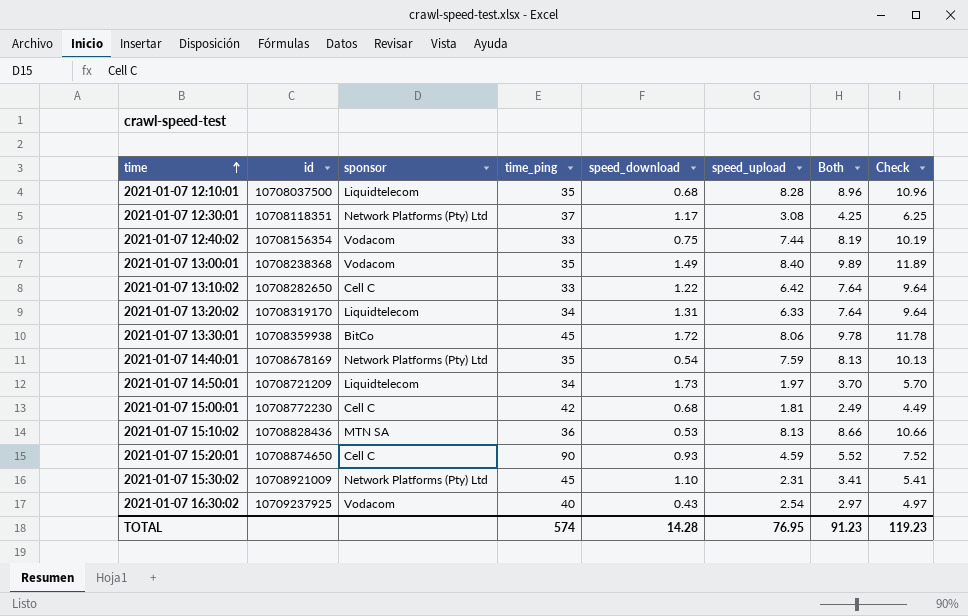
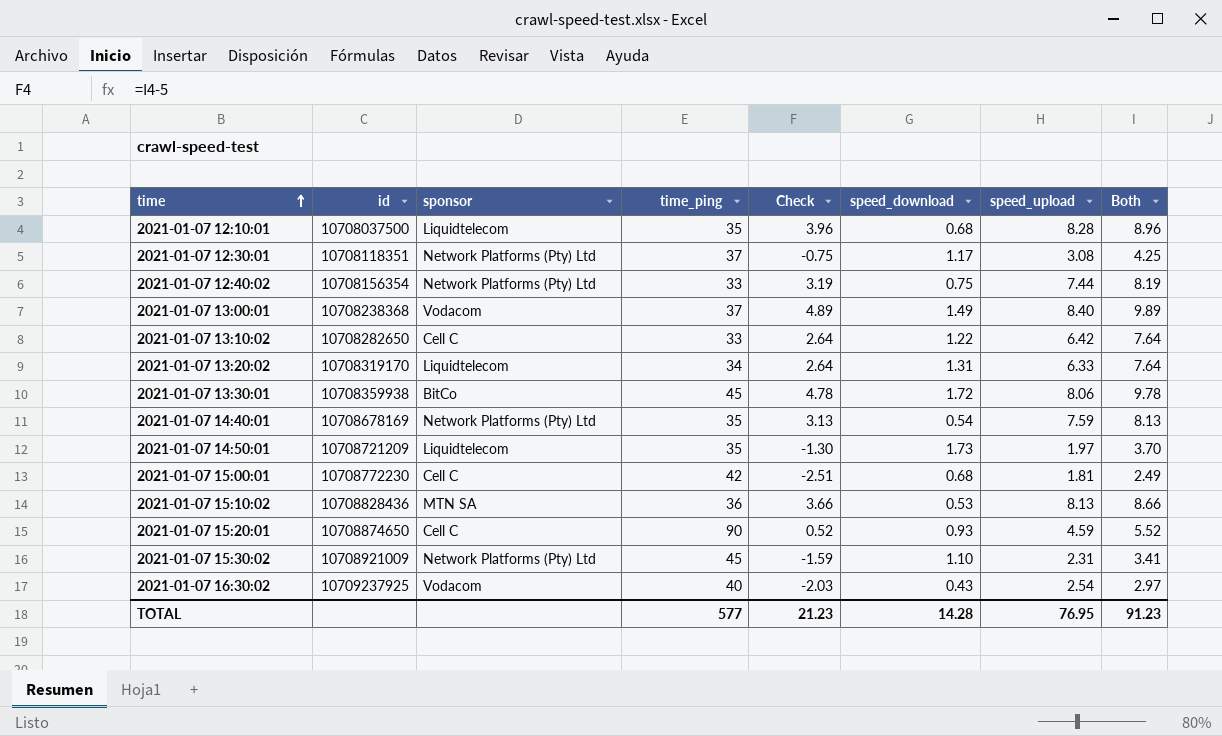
column Check | formula: [Both] + 2 -> [Both] - 5
column Check | position: 8 -> 5
2021-01-07 12:40:02 | sponsor: Vodacom -> Network Platforms (Pty) Ltd
2021-01-07 13:00:01 | time_ping: 35 -> 37
2021-01-07 14:50:01 | time_ping: 34 -> 35
TOTAL | time_ping: 574 -> 577
TOTAL | Check: 119.23 -> 21.23

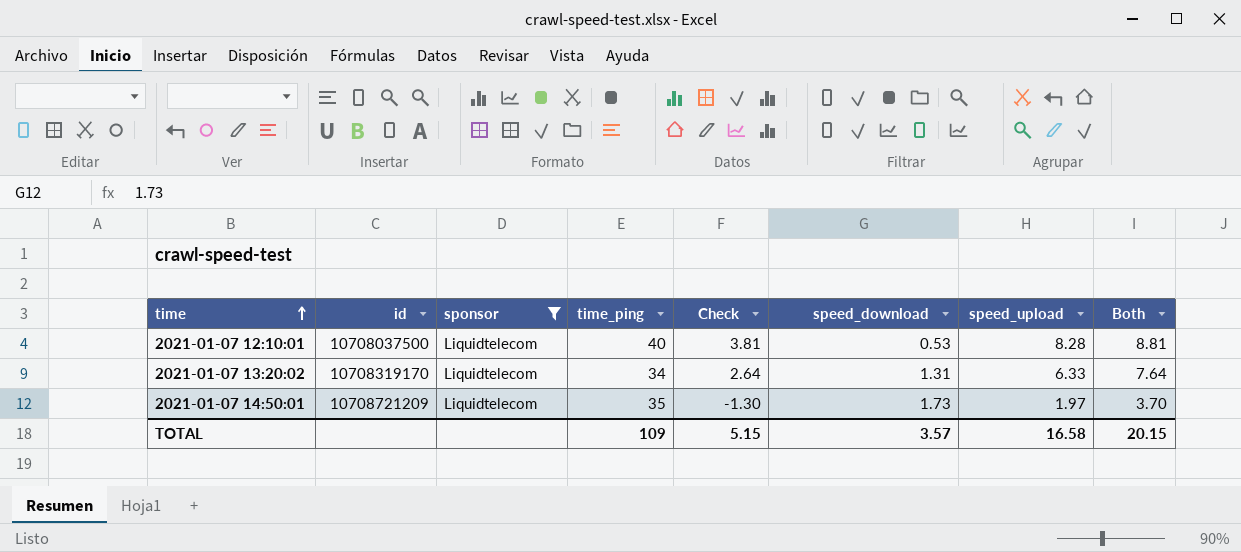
filter: none -> sponsor = Liquidtelecom
2021-01-07 12:10:01 | time_ping: 35 -> 40
2021-01-07 12:10:01 | Check: 3.96 -> 3.81
2021-01-07 12:10:01 | speed_download: 0.68 -> 0.53
2021-01-07 12:10:01 | Both: 8.96 -> 8.81
TOTAL | time_ping: 577 -> 109
TOTAL | Check: 21.23 -> 5.15
TOTAL | speed_download: 14.28 -> 3.57
TOTAL | speed_upload: 76.95 -> 16.58
TOTAL | Both: 91.23 -> 20.15

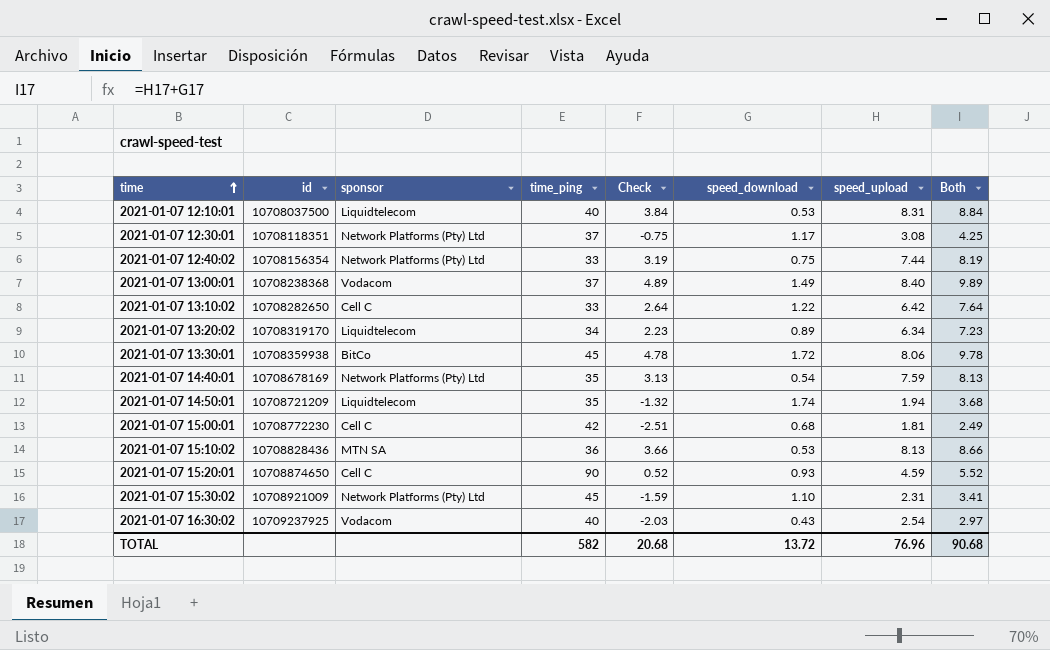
filter: sponsor = Liquidtelecom -> none
2021-01-07 12:10:01 | Check: 3.81 -> 3.84
2021-01-07 12:10:01 | speed_upload: 8.28 -> 8.31
2021-01-07 12:10:01 | Both: 8.81 -> 8.84
2021-01-07 13:20:02 | Check: 2.64 -> 2.23
2021-01-07 13:20:02 | speed_download: 1.31 -> 0.89
2021-01-07 13:20:02 | speed_upload: 6.33 -> 6.34
2021-01-07 13:20:02 | Both: 7.64 -> 7.23
2021-01-07 14:50:01 | Check: -1.30 -> -1.32
2021-01-07 14:50:01 | speed_download: 1.73 -> 1.74
2021-01-07 14:50:01 | speed_upload: 1.97 -> 1.94
2021-01-07 14:50:01 | Both: 3.70 -> 3.68
TOTAL | time_ping: 109 -> 582
TOTAL | Check: 5.15 -> 20.68
TOTAL | speed_download: 3.57 -> 13.72
TOTAL | speed_upload: 16.58 -> 76.96
TOTAL | Both: 20.15 -> 90.68

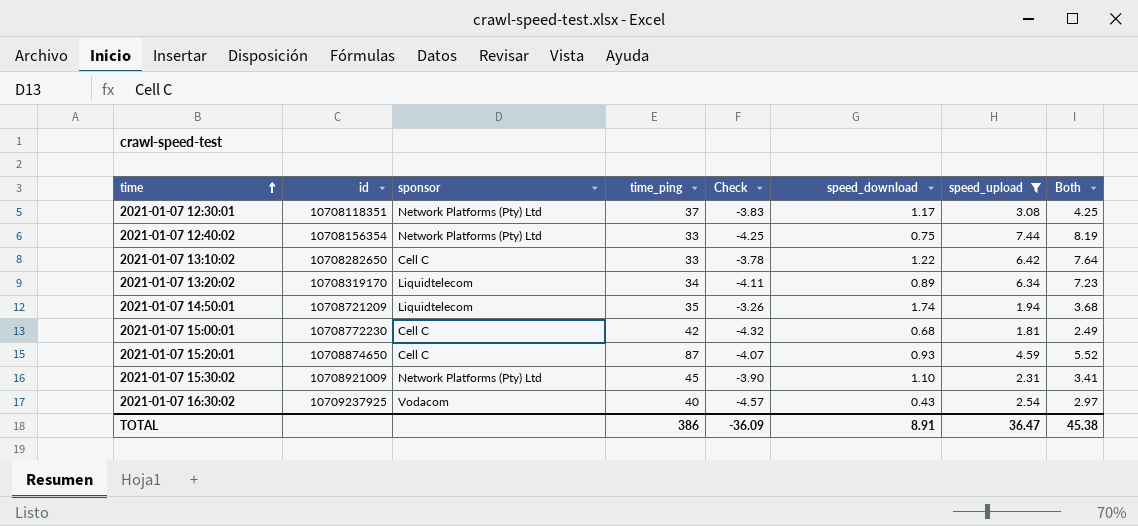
filter: none -> speed_upload <= 7.44
column Check | formula: [Both] - 5 -> [speed_download] - 5
2021-01-07 15:20:01 | time_ping: 90 -> 87
TOTAL | time_ping: 582 -> 386
TOTAL | Check: 20.68 -> -36.09
TOTAL | speed_download: 13.72 -> 8.91
TOTAL | speed_upload: 76.96 -> 36.47
TOTAL | Both: 90.68 -> 45.38

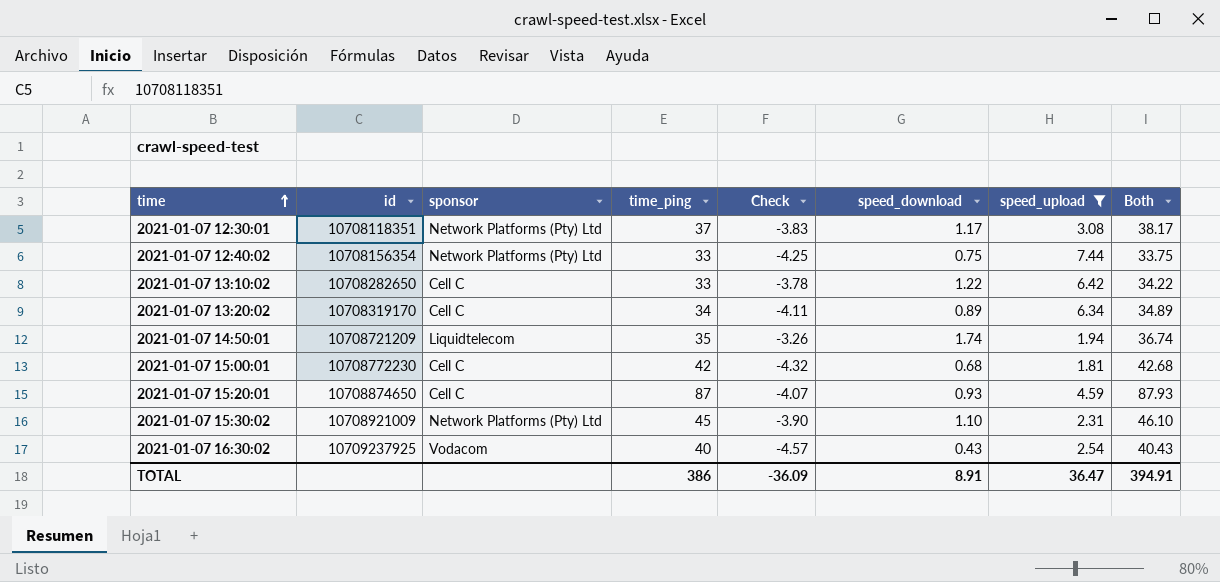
column Both | formula: [speed_download] + [speed_upload] -> [time_ping] + [speed_download]
2021-01-07 13:20:02 | sponsor: Liquidtelecom -> Cell C
TOTAL | Both: 45.38 -> 394.91

